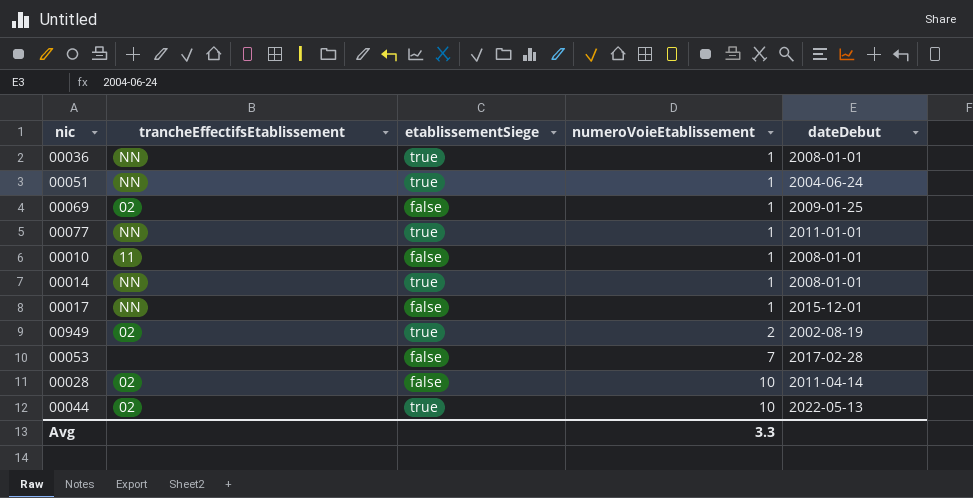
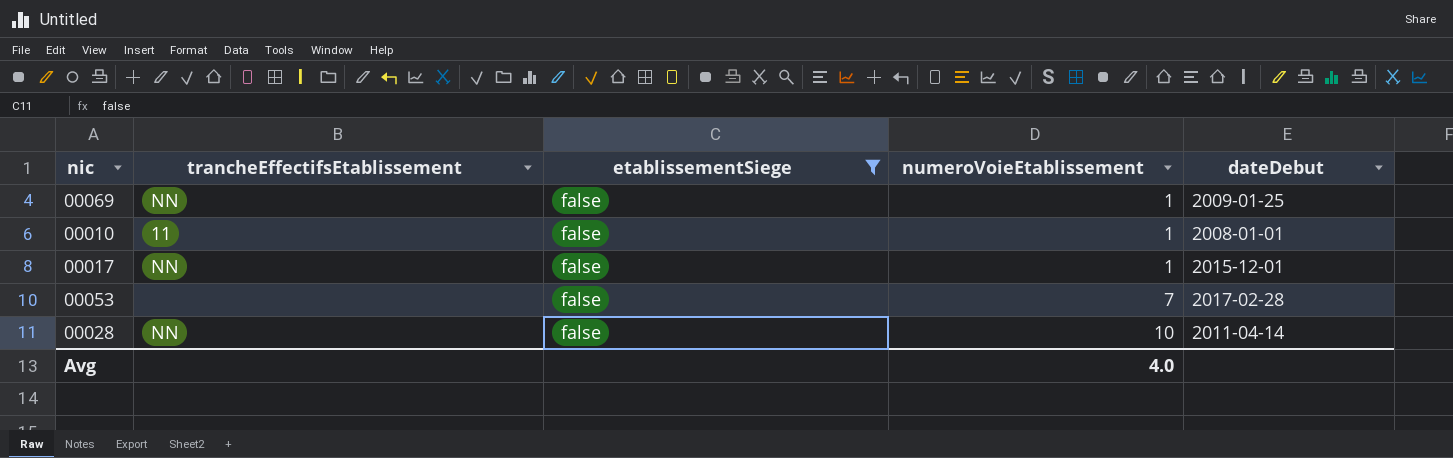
filter: none -> etablissementSiege = false
00069 | trancheEffectifsEtablissement: 02 -> NN
00028 | trancheEffectifsEtablissement: 02 -> NN
Avg | numeroVoieEtablissement: 3.3 -> 4.0

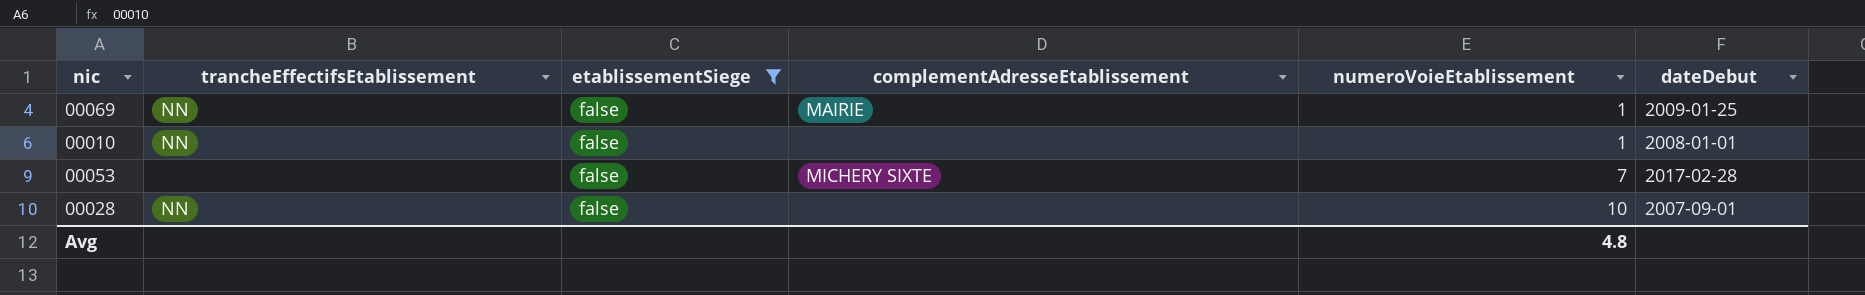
column complementAdresseEtablissement | position: none -> 4
row 00017: NN | false | 1 | 2015-12-01 -> none
00010 | trancheEffectifsEtablissement: 11 -> NN
00028 | dateDebut: 2011-04-14 -> 2007-09-01
Avg | numeroVoieEtablissement: 4.0 -> 4.8

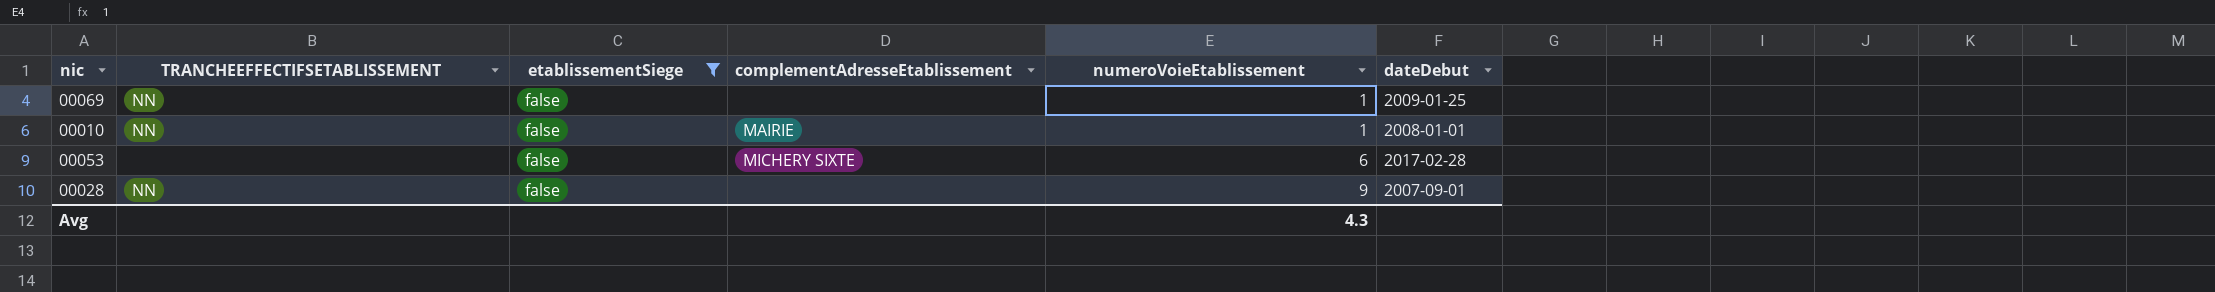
column name: trancheEffectifsEtablissement -> TRANCHEEFFECTIFSETABLISSEMENT
00069 | complementAdresseEtablissement: MAIRIE -> none
00010 | complementAdresseEtablissement: none -> MAIRIE
00053 | numeroVoieEtablissement: 7 -> 6
00028 | numeroVoieEtablissement: 10 -> 9
Avg | numeroVoieEtablissement: 4.8 -> 4.3

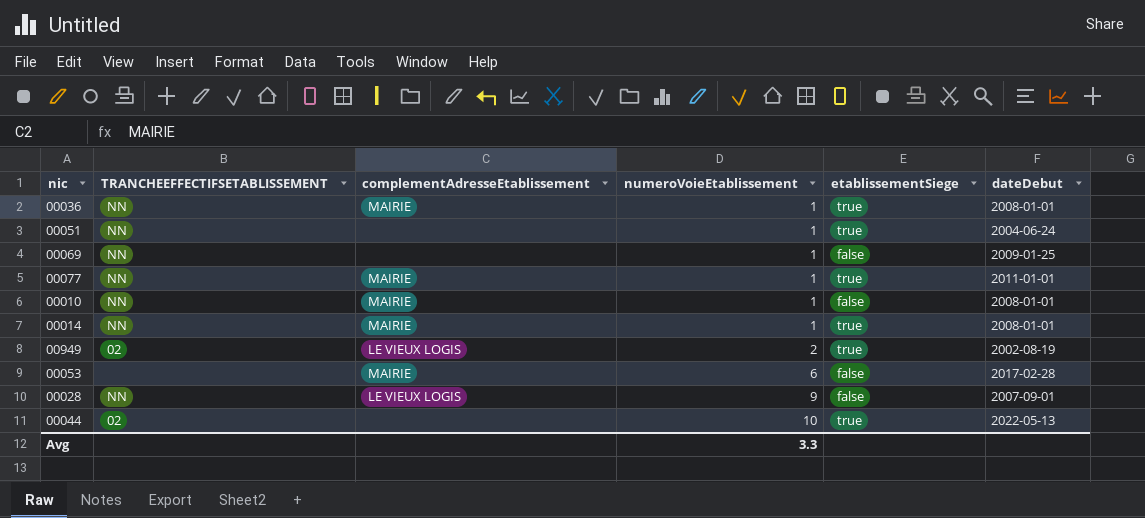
filter: etablissementSiege = false -> none
column etablissementSiege | position: 3 -> 5
00053 | complementAdresseEtablissement: MICHERY SIXTE -> MAIRIE
00028 | complementAdresseEtablissement: none -> LE VIEUX LOGIS
Avg | numeroVoieEtablissement: 4.3 -> 3.3

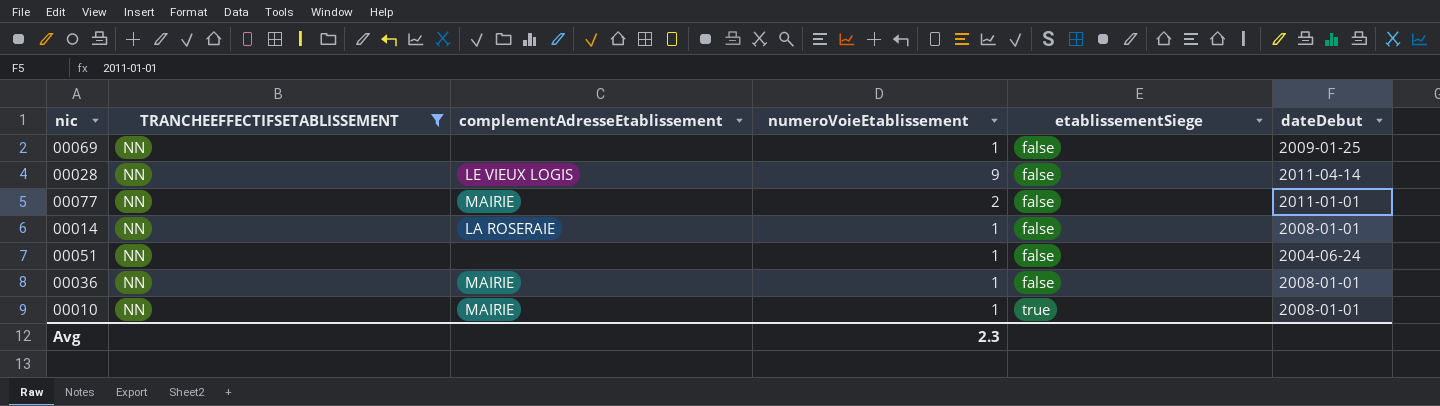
filter: none -> TRANCHEEFFECTIFSETABLISSEMENT = NN
row order: numeroVoieEtablissement ascending -> etablissementSiege ascending
00028 | dateDebut: 2007-09-01 -> 2011-04-14
00077 | numeroVoieEtablissement: 1 -> 2
00077 | etablissementSiege: true -> false
00014 | complementAdresseEtablissement: MAIRIE -> LA ROSERAIE
00014 | etablissementSiege: true -> false
00051 | etablissementSiege: true -> false
00036 | etablissementSiege: true -> false
00010 | etablissementSiege: false -> true
Avg | numeroVoieEtablissement: 3.3 -> 2.3

